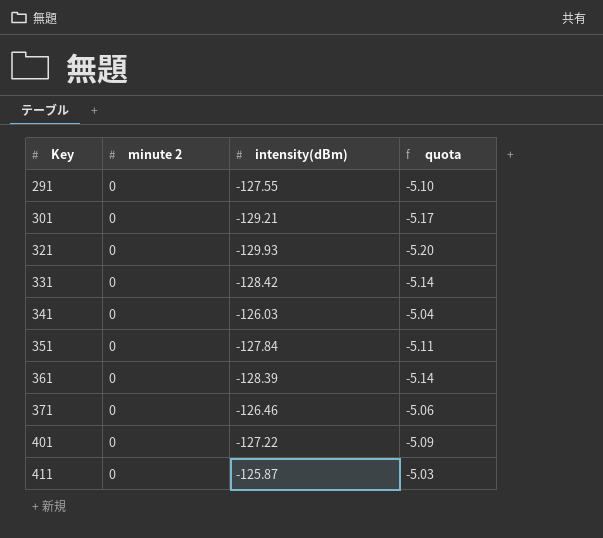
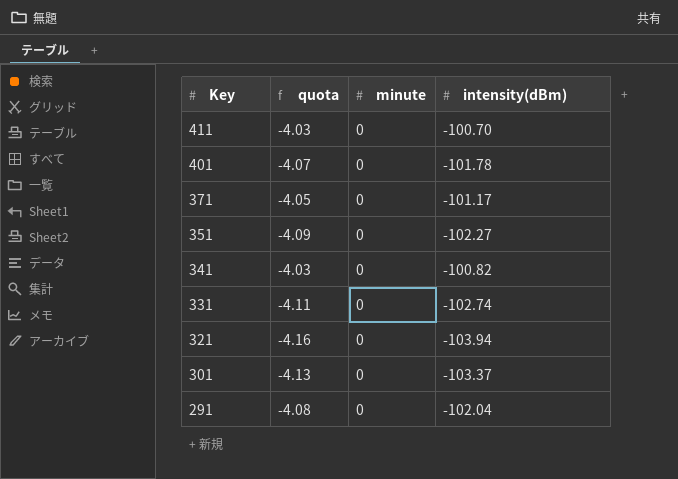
row order: Key ascending -> Key descending
column quota | position: 4 -> 2
column name: minute 2 -> minute
row 361: 0 | -128.39 | -5.14 -> none
411 | quota: -5.03 -> -4.03
411 | intensity(dBm): -125.87 -> -100.70
401 | quota: -5.09 -> -4.07
401 | intensity(dBm): -127.22 -> -101.78
371 | quota: -5.06 -> -4.05
371 | intensity(dBm): -126.46 -> -101.17
351 | quota: -5.11 -> -4.09
351 | intensity(dBm): -127.84 -> -102.27
341 | quota: -5.04 -> -4.03
341 | intensity(dBm): -126.03 -> -100.82
331 | quota: -5.14 -> -4.11
331 | intensity(dBm): -128.42 -> -102.74
321 | quota: -5.20 -> -4.16
321 | intensity(dBm): -129.93 -> -103.94
301 | quota: -5.17 -> -4.13
301 | intensity(dBm): -129.21 -> -103.37
291 | quota: -5.10 -> -4.08
291 | intensity(dBm): -127.55 -> -102.04

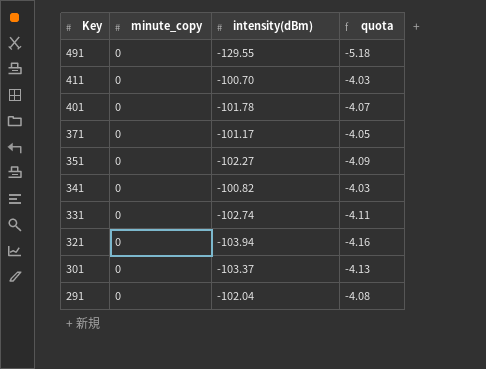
column name: minute -> minute_copy
column quota | position: 2 -> 4
row 491: none -> 0 | -129.55 | -5.18

